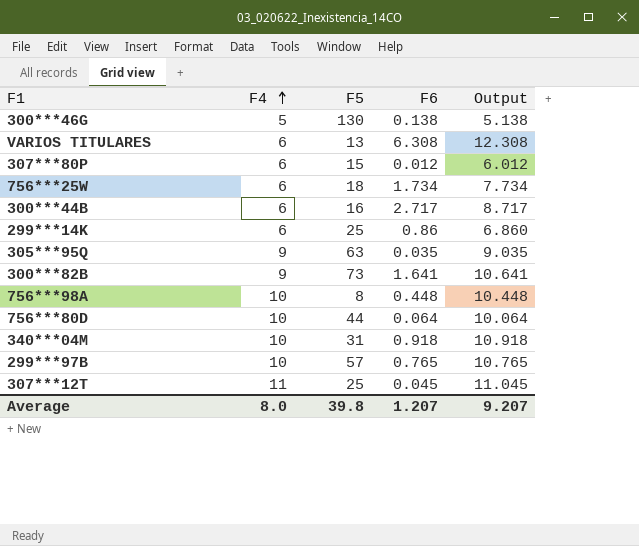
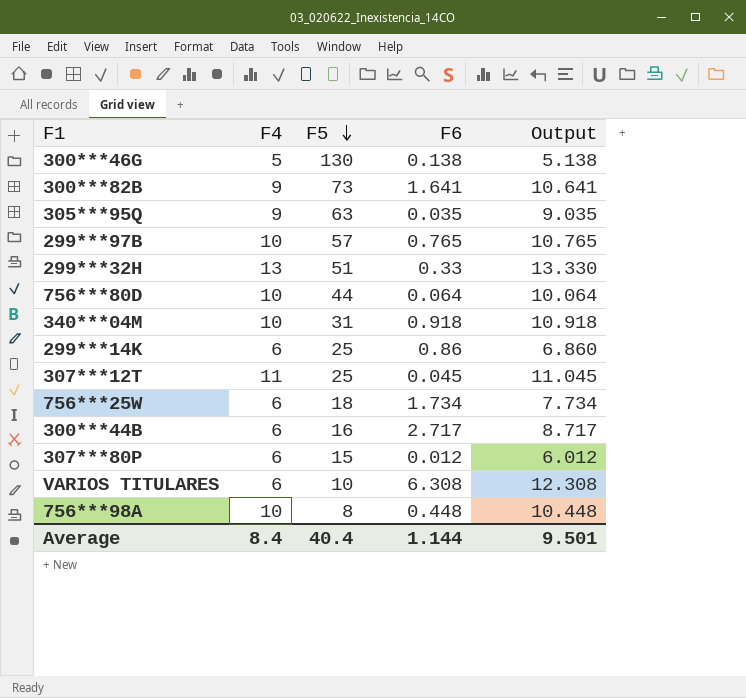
row order: F4 ascending -> F5 descending
row 299***32H: none -> 13 | 51 | 0.33 | 13.330
VARIOS TITULARES | F5: 13 -> 10
Average | F4: 8.0 -> 8.4
Average | F5: 39.8 -> 40.4
Average | F6: 1.207 -> 1.144
Average | Output: 9.207 -> 9.501

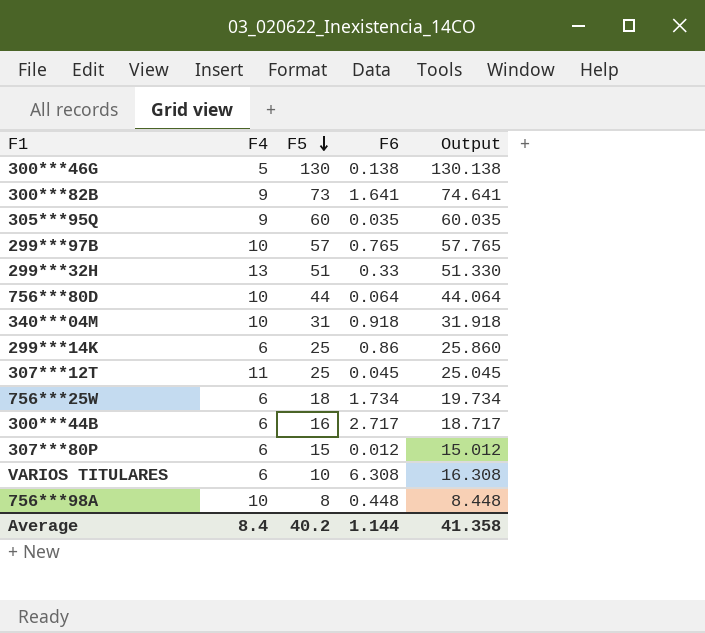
column Output | formula: [F4] + [F6] -> [F5] + [F6]
305***95Q | F5: 63 -> 60
Average | F5: 40.4 -> 40.2
Average | Output: 9.501 -> 41.358

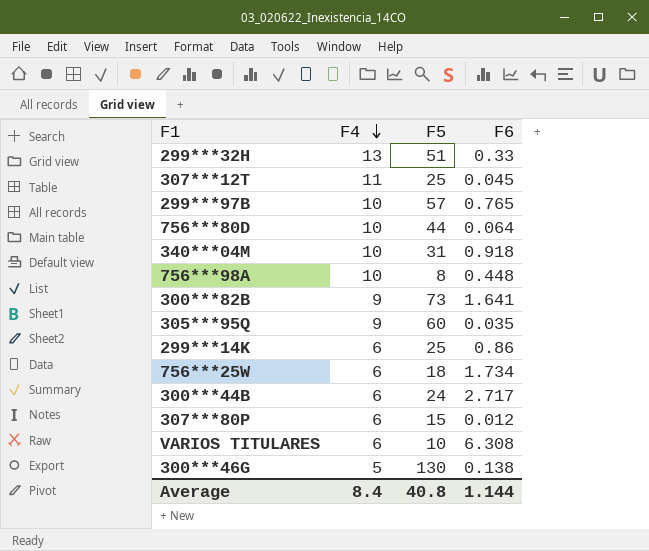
row order: F5 descending -> F4 descending
column Output | formula: [F5] + [F6] -> none
300***44B | F5: 16 -> 24
Average | F5: 40.2 -> 40.8

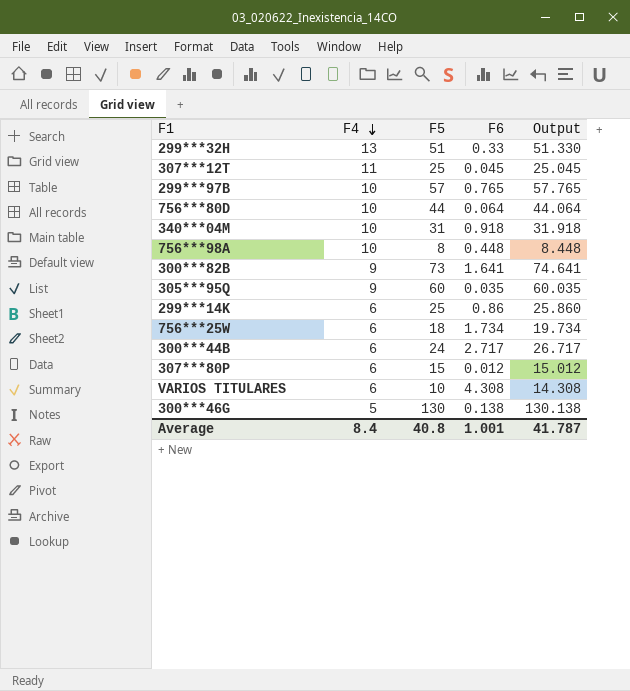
column Output | formula: none -> [F5] + [F6]
VARIOS TITULARES | F6: 6.308 -> 4.308
Average | F6: 1.144 -> 1.001

